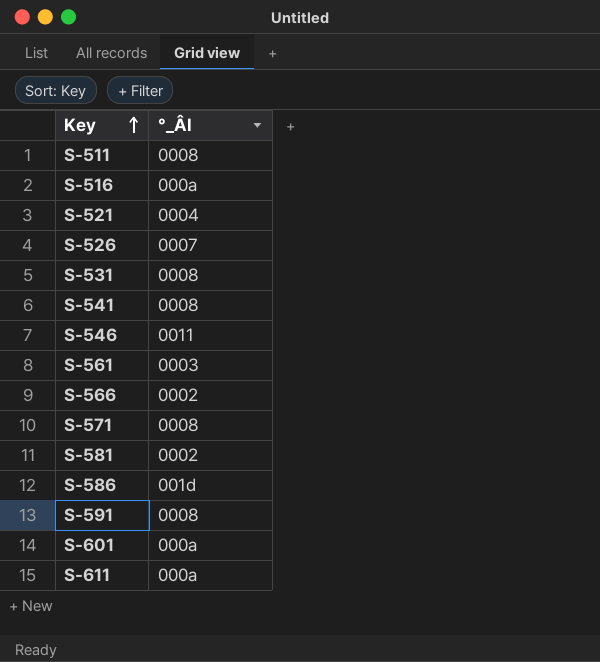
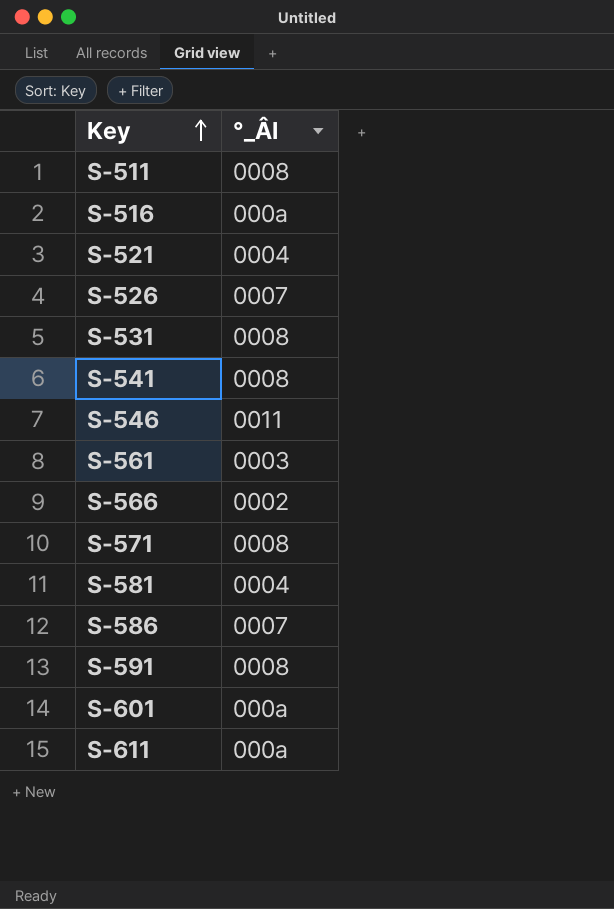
S-581 | °_ÂI: 0002 -> 0004
S-586 | °_ÂI: 001d -> 0007

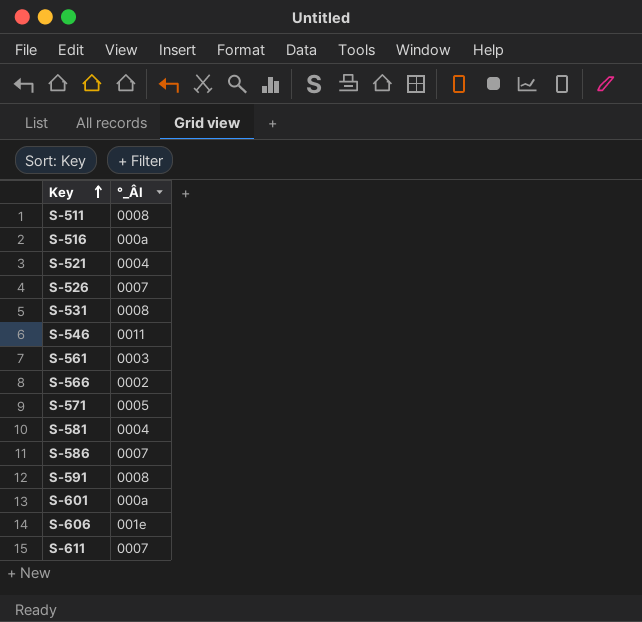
row S-541: 0008 -> none
S-571 | °_ÂI: 0008 -> 0005
row S-606: none -> 001e
S-611 | °_ÂI: 000a -> 0007

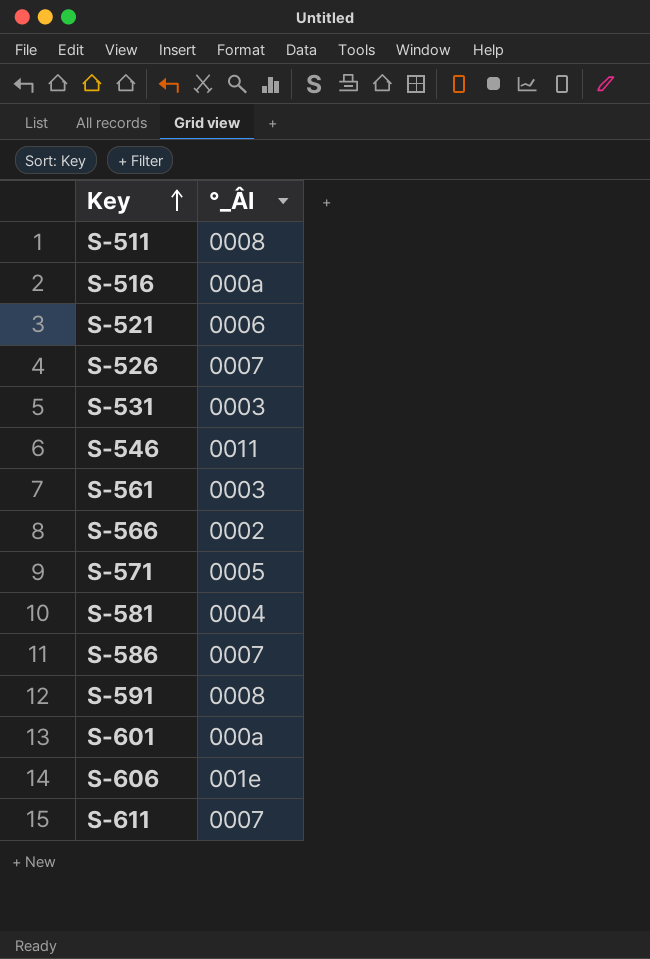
S-521 | °_ÂI: 0004 -> 0006
S-531 | °_ÂI: 0008 -> 0003

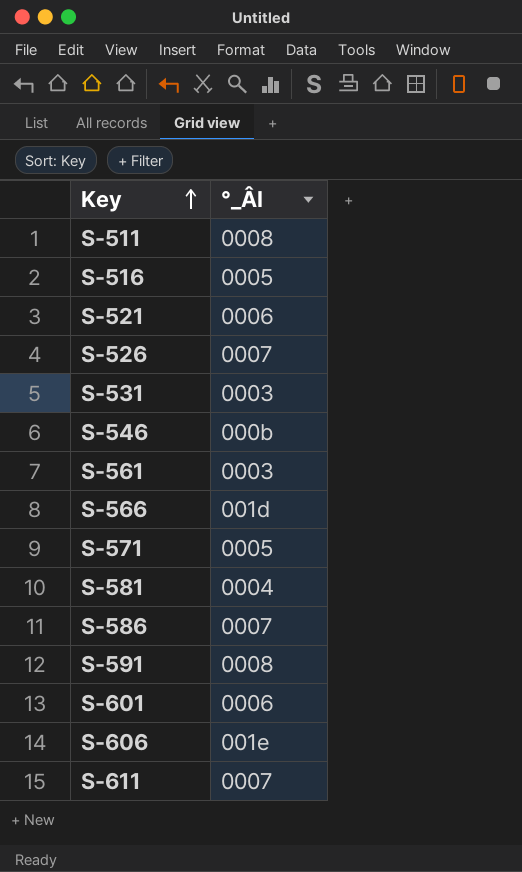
S-516 | °_ÂI: 000a -> 0005
S-546 | °_ÂI: 0011 -> 000b
S-566 | °_ÂI: 0002 -> 001d
S-601 | °_ÂI: 000a -> 0006

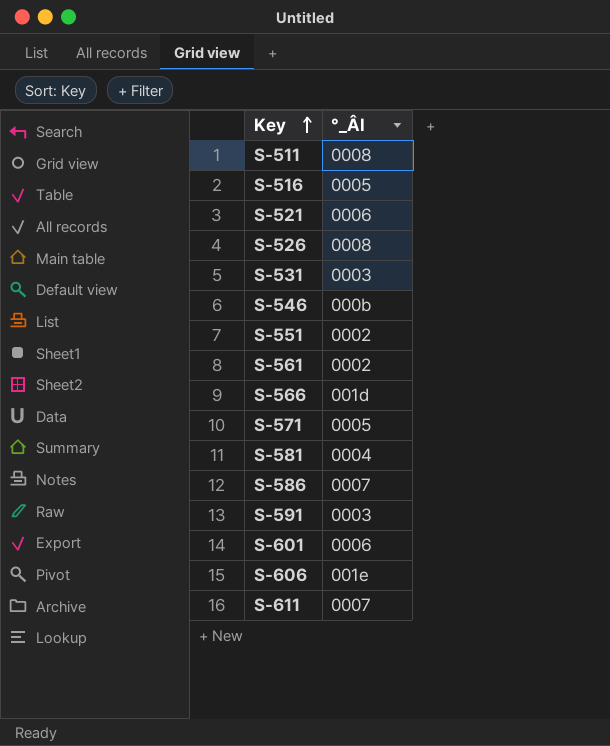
S-526 | °_ÂI: 0007 -> 0008
row S-551: none -> 0002
S-561 | °_ÂI: 0003 -> 0002
S-591 | °_ÂI: 0008 -> 0003

